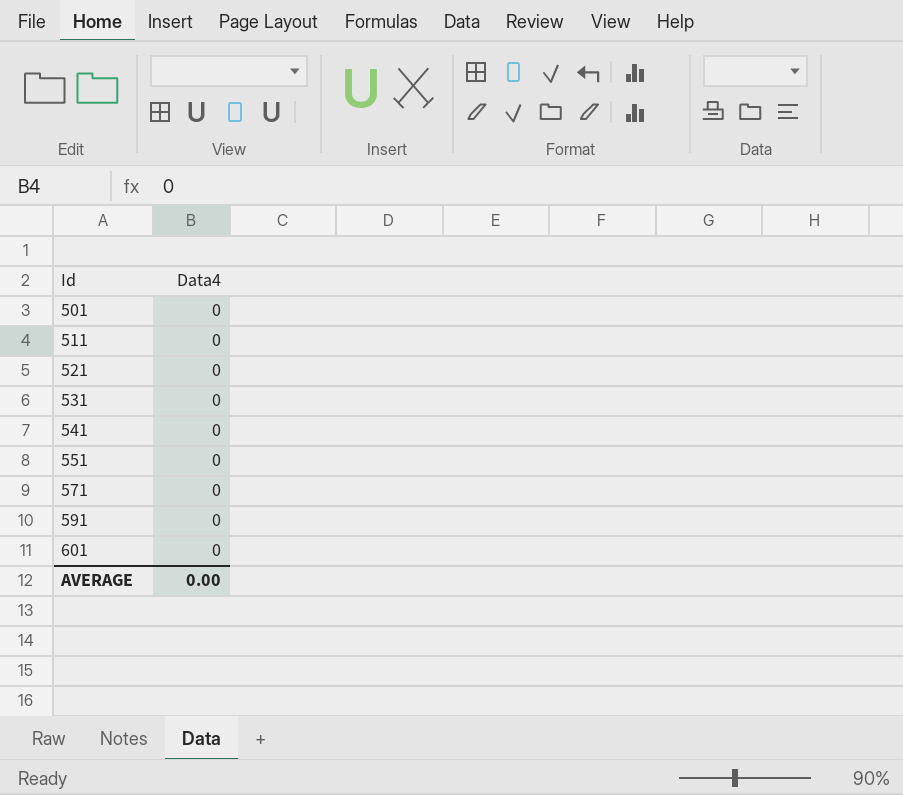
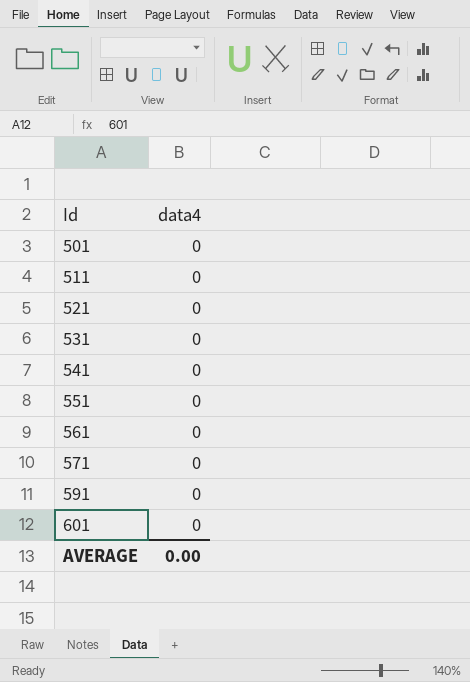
column name: Data4 -> data4
row 561: none -> 0

